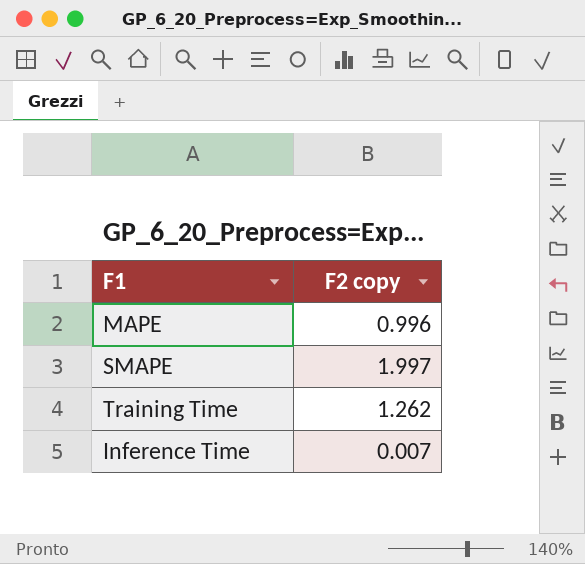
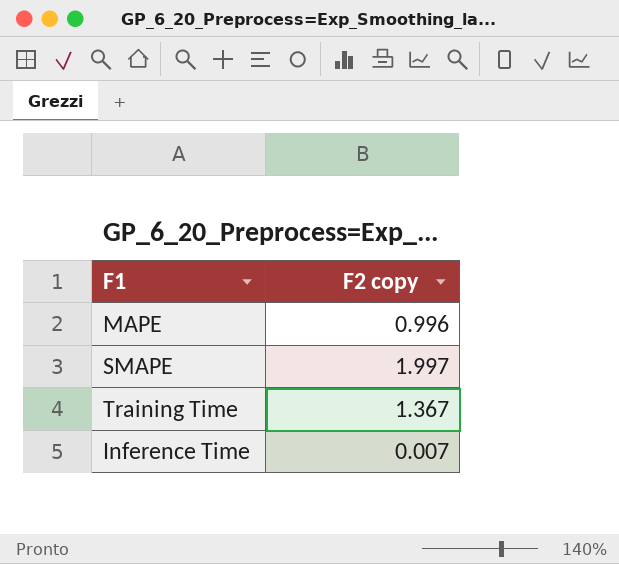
Training Time | F2 copy: 1.262 -> 1.367

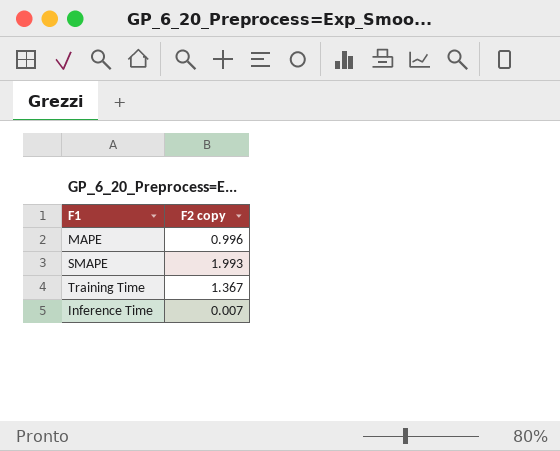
SMAPE | F2 copy: 1.997 -> 1.993

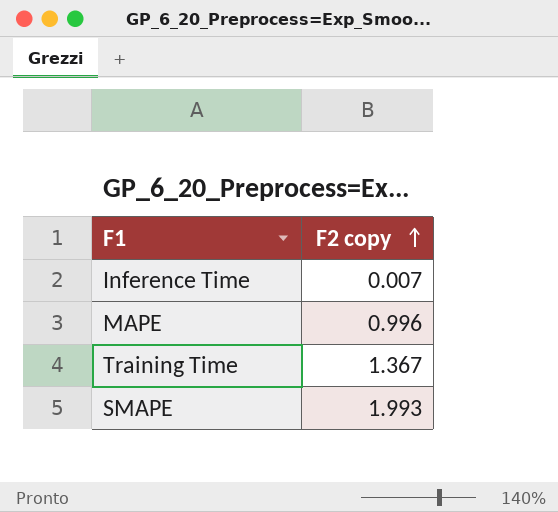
row order: none -> F2 copy ascending

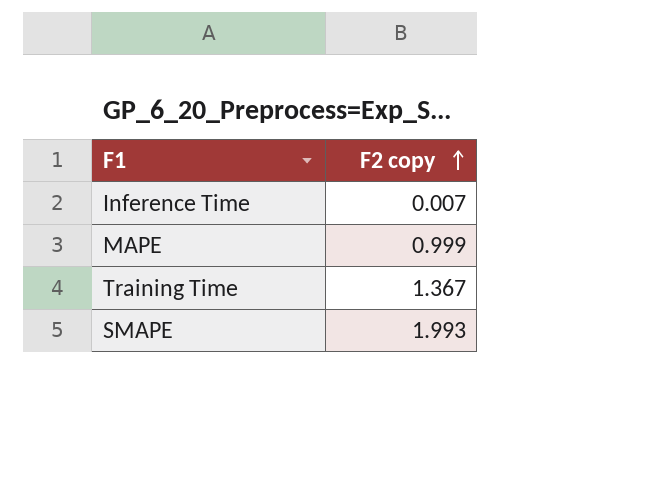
MAPE | F2 copy: 0.996 -> 0.999

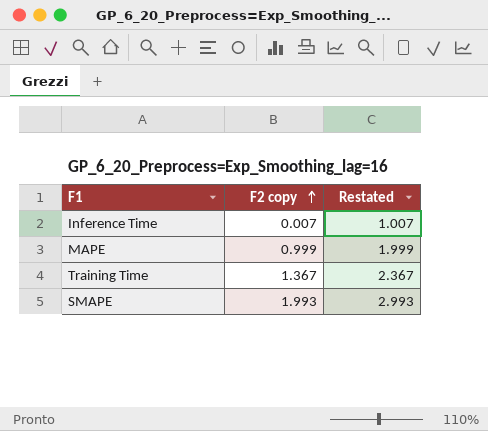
column Restated | formula: none -> [F2 copy] + 1

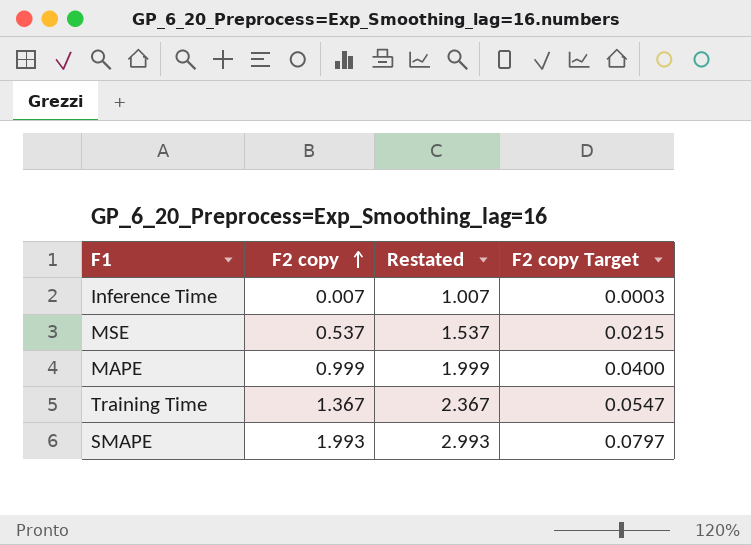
column F2 copy Target | formula: none -> [F2 copy] * 0.04
row MSE: none -> 0.537 | 1.537 | 0.0215

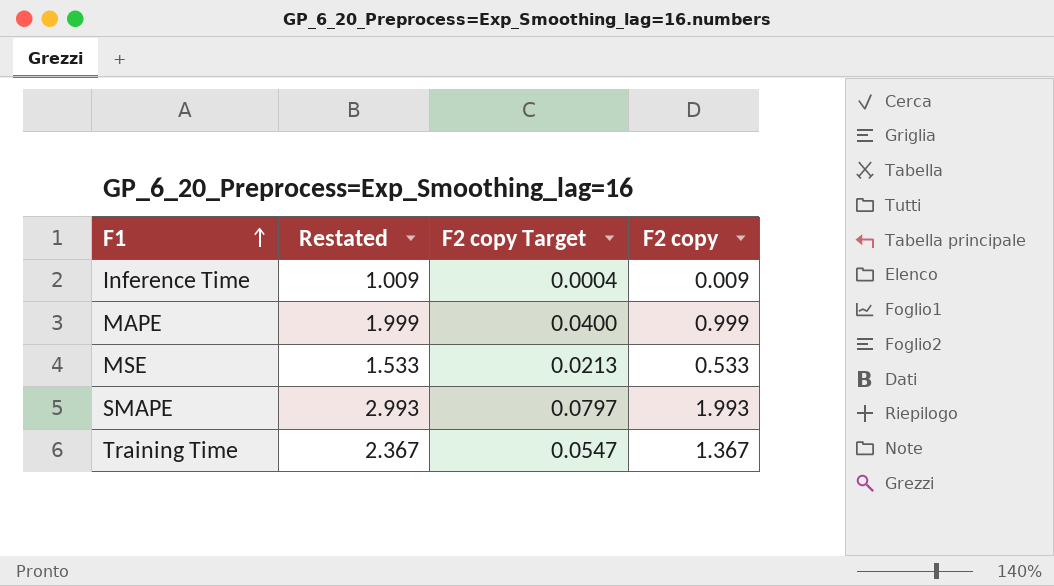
row order: F2 copy ascending -> F1 ascending
column F2 copy | position: 2 -> 4
Inference Time | Restated: 1.007 -> 1.009
Inference Time | F2 copy Target: 0.0003 -> 0.0004
Inference Time | F2 copy: 0.007 -> 0.009
MSE | Restated: 1.537 -> 1.533
MSE | F2 copy Target: 0.0215 -> 0.0213
MSE | F2 copy: 0.537 -> 0.533

